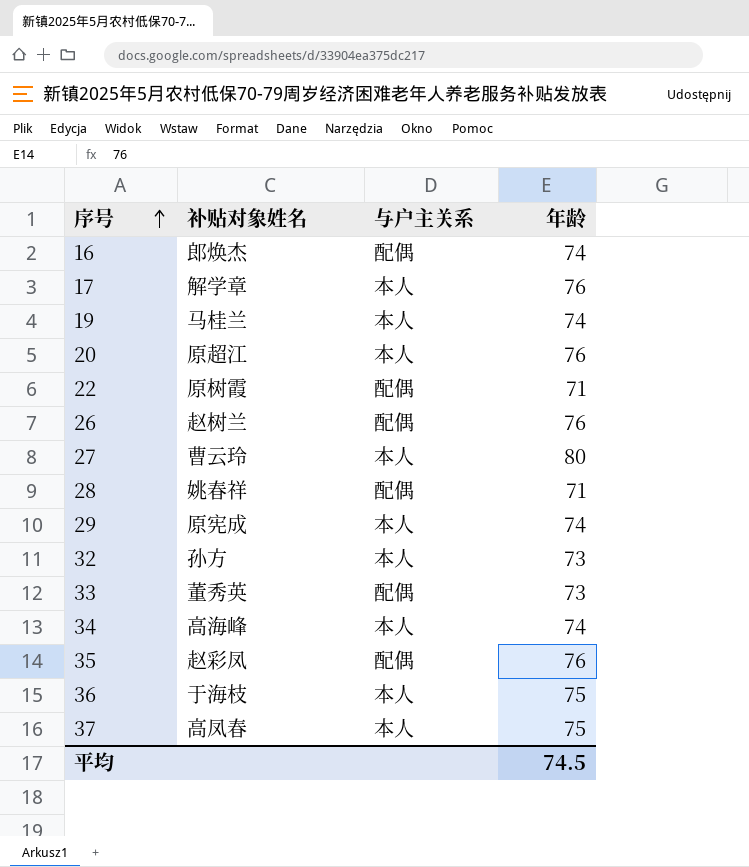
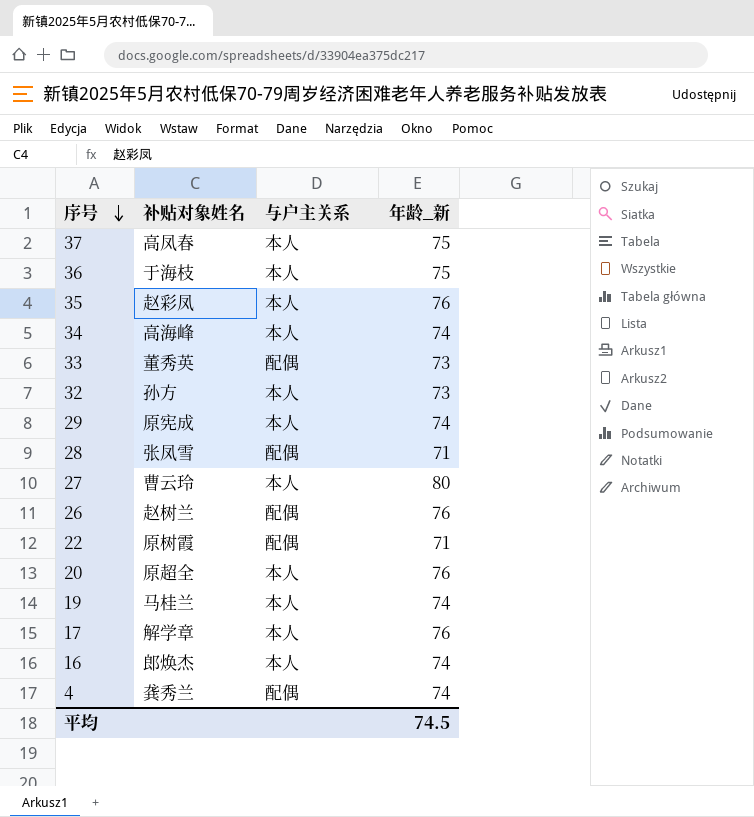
row order: 序号 ascending -> 序号 descending
column name: 年龄 -> 年龄_新
35 | 与户主关系: 配偶 -> 本人
28 | 补贴对象姓名: 姚春祥 -> 张凤雪
20 | 补贴对象姓名: 原超江 -> 原超全
16 | 与户主关系: 配偶 -> 本人
row 4: none -> 龚秀兰 | 配偶 | 74

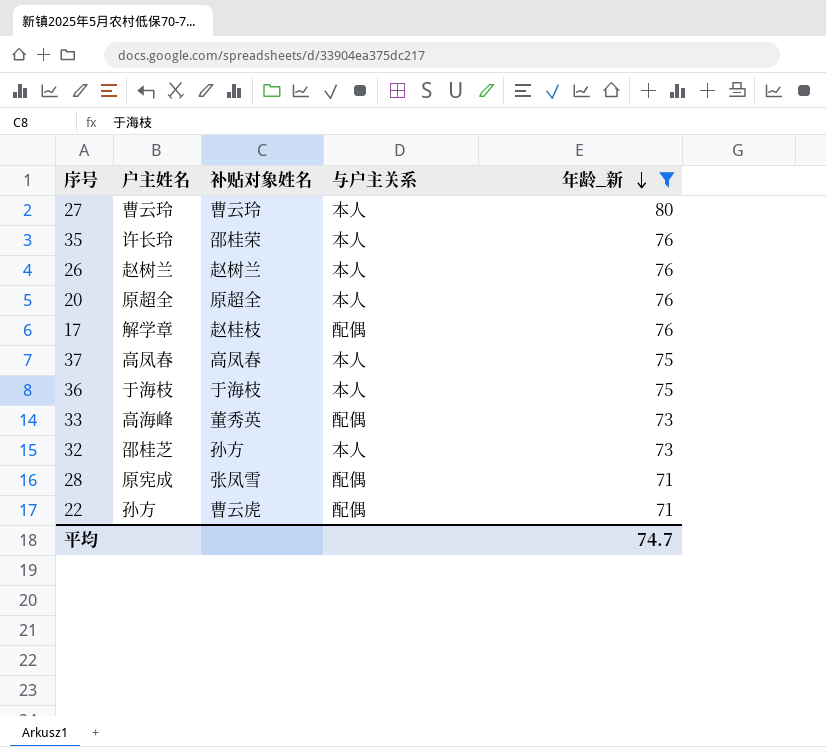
filter: none -> 年龄_新 != 74
row order: 序号 descending -> 年龄_新 descending
column 户主姓名 | position: none -> 2
35 | 补贴对象姓名: 赵彩凤 -> 邵桂荣
26 | 与户主关系: 配偶 -> 本人
17 | 补贴对象姓名: 解学章 -> 赵桂枝
17 | 与户主关系: 本人 -> 配偶
22 | 补贴对象姓名: 原树霞 -> 曹云虎
平均 | 年龄_新: 74.5 -> 74.7

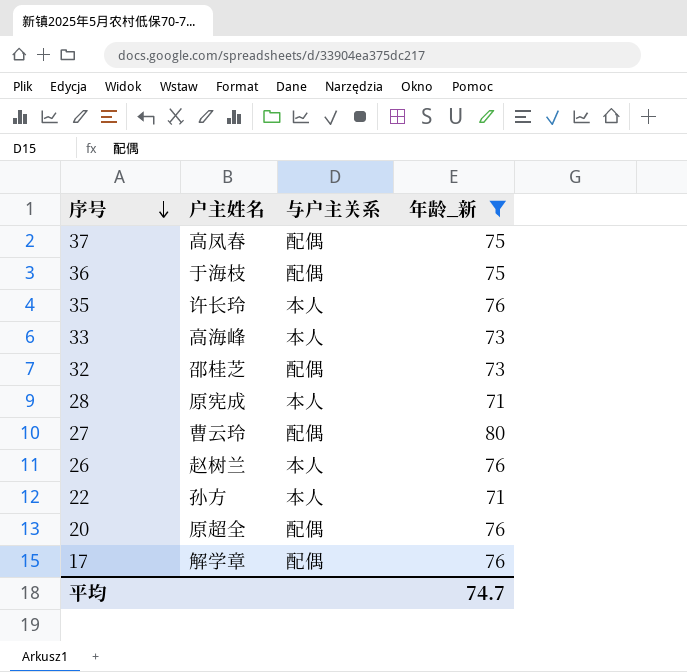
row order: 年龄_新 descending -> 序号 descending
column 补贴对象姓名 | position: 3 -> none
37 | 与户主关系: 本人 -> 配偶
36 | 与户主关系: 本人 -> 配偶
33 | 与户主关系: 配偶 -> 本人
32 | 与户主关系: 本人 -> 配偶
28 | 与户主关系: 配偶 -> 本人
27 | 与户主关系: 本人 -> 配偶
22 | 与户主关系: 配偶 -> 本人
20 | 与户主关系: 本人 -> 配偶

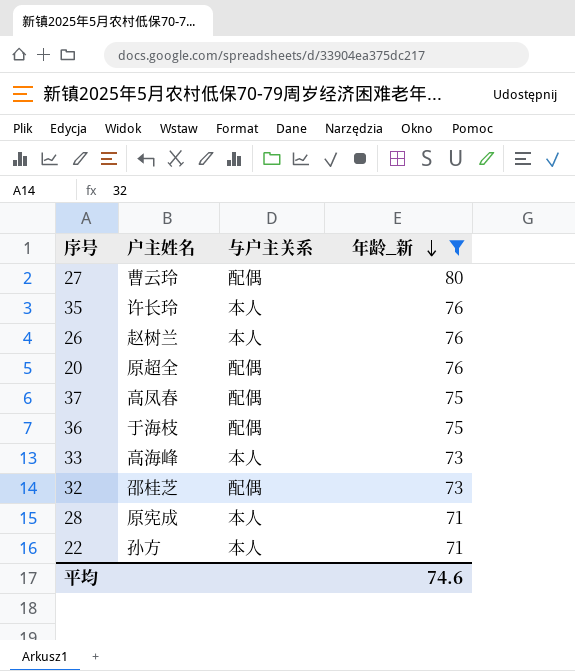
row order: 序号 descending -> 年龄_新 descending
row 17: 解学章 | 配偶 | 76 -> none
平均 | 年龄_新: 74.7 -> 74.6

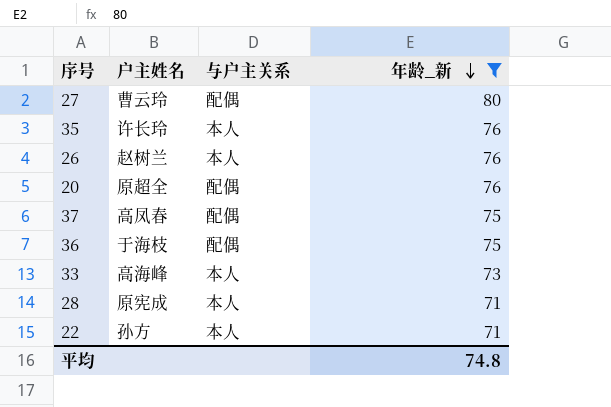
row 32: 邵桂芝 | 配偶 | 73 -> none
平均 | 年龄_新: 74.6 -> 74.8

